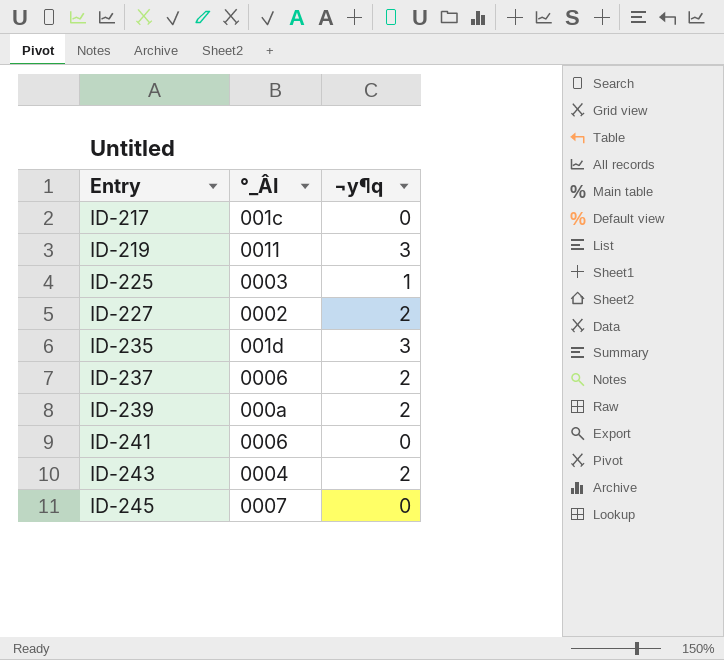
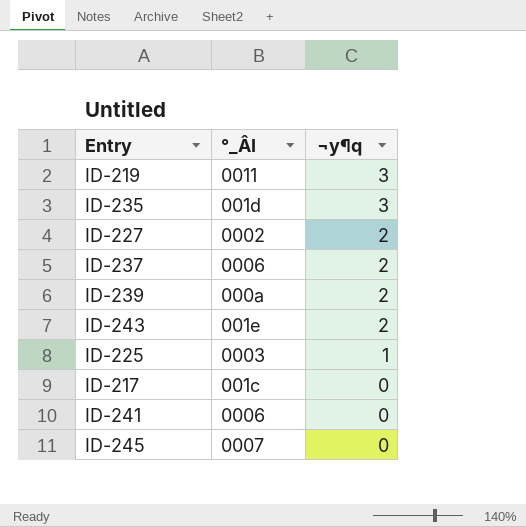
row order: Entry ascending -> ¬y¶q descending
ID-243 | °_ÂI: 0004 -> 001e

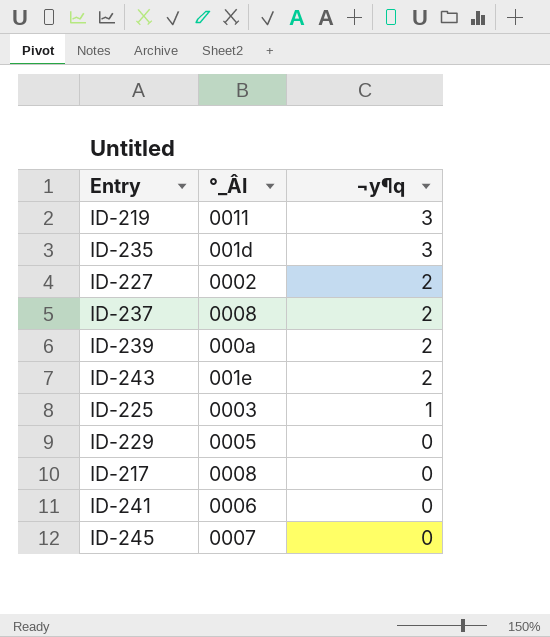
ID-237 | °_ÂI: 0006 -> 0008
row ID-229: none -> 0005 | 0
ID-217 | °_ÂI: 001c -> 0008

